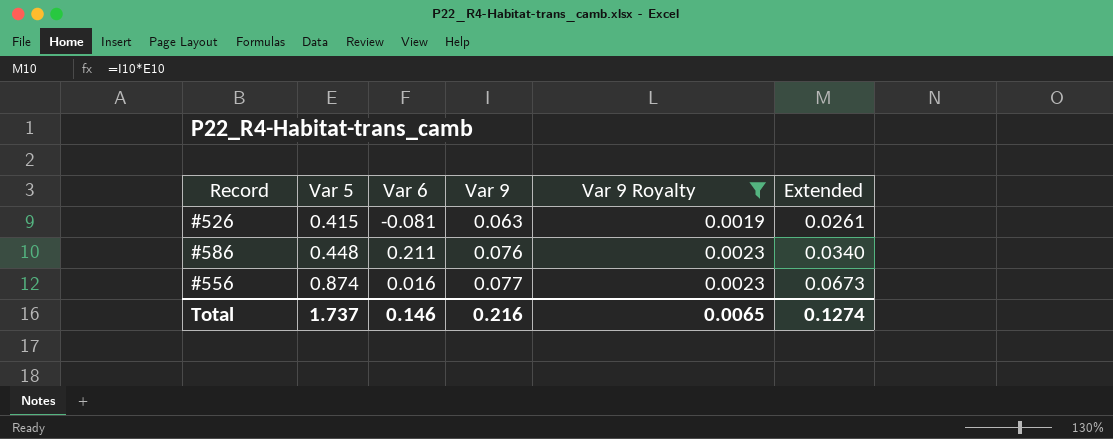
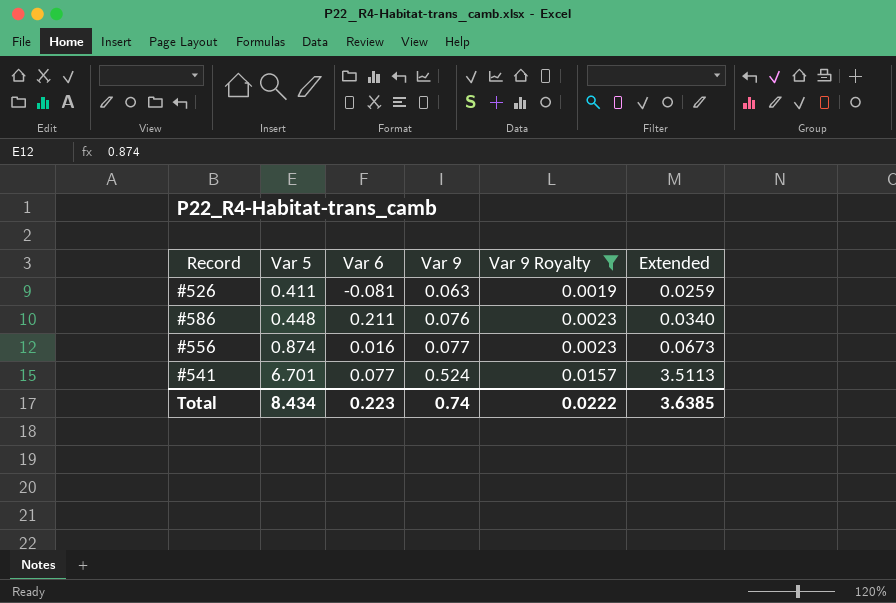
#526 | Var 5: 0.415 -> 0.411
#526 | Extended: 0.0261 -> 0.0259
row #541: none -> 6.701 | 0.077 | 0.524 | 0.0157 | 3.5113
Total | Var 5: 1.737 -> 8.434
Total | Var 6: 0.146 -> 0.223
Total | Var 9: 0.216 -> 0.74
Total | Var 9 Royalty: 0.0065 -> 0.0222
Total | Extended: 0.1274 -> 3.6385

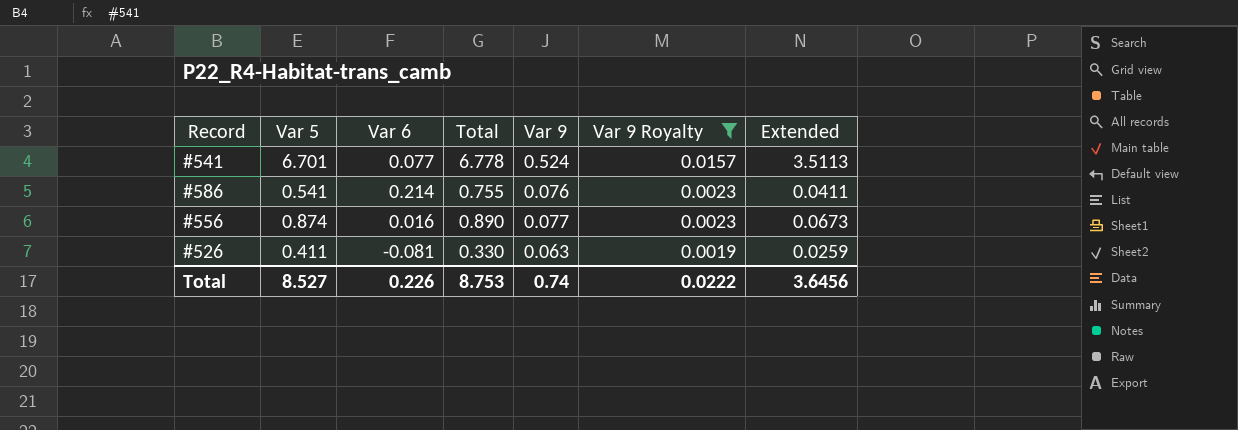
row order: Var 5 ascending -> Var 9 Royalty descending
column Total | formula: none -> [Var 5] + [Var 6]
#586 | Var 5: 0.448 -> 0.541
#586 | Var 6: 0.211 -> 0.214
#586 | Extended: 0.0340 -> 0.0411
Total | Var 5: 8.434 -> 8.527
Total | Var 6: 0.223 -> 0.226
Total | Extended: 3.6385 -> 3.6456

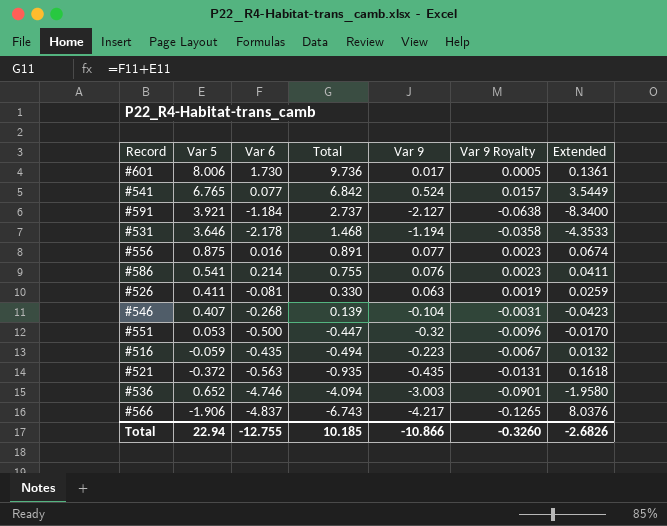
filter: Var 9 Royalty >= 0.0019 -> none
row order: Var 9 Royalty descending -> Total descending
#541 | Var 5: 6.701 -> 6.765
#541 | Total: 6.778 -> 6.842
#541 | Extended: 3.5113 -> 3.5449
#556 | Var 5: 0.874 -> 0.875
#556 | Total: 0.890 -> 0.891
#556 | Extended: 0.0673 -> 0.0674
Total | Var 5: 8.527 -> 22.94
Total | Var 6: 0.226 -> -12.755
Total | Total: 8.753 -> 10.185
Total | Var 9: 0.74 -> -10.866
Total | Var 9 Royalty: 0.0222 -> -0.3260
Total | Extended: 3.6456 -> -2.6826

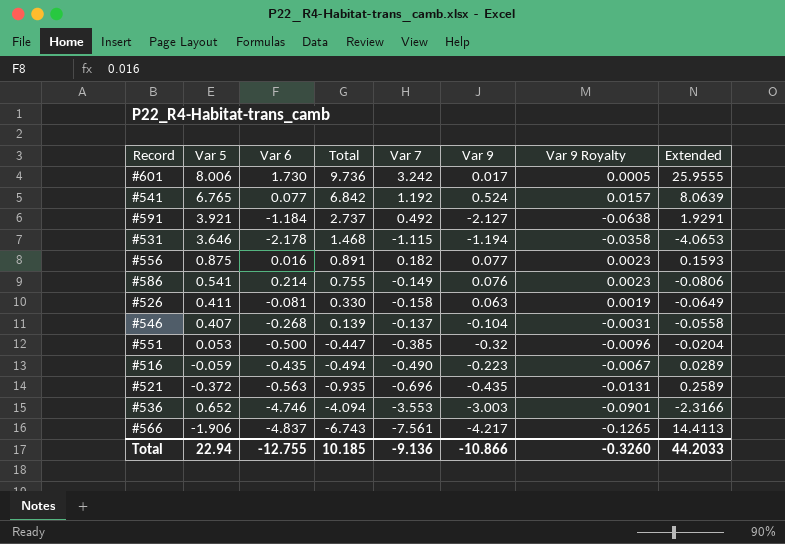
column Var 7 | position: none -> 5
column Extended | formula: [Var 5] * [Var 9] -> [Var 5] * [Var 7]
Total | Extended: -2.6826 -> 44.2033

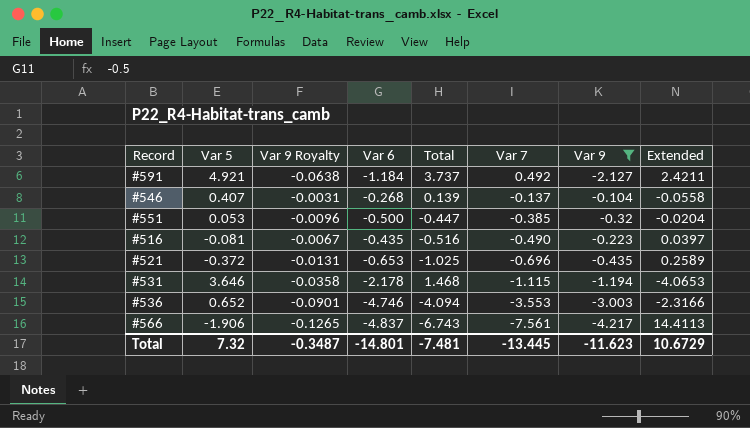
filter: none -> Var 9 <= -0.104
row order: Total descending -> Var 7 descending
column Var 9 Royalty | position: 7 -> 3
#591 | Var 5: 3.921 -> 4.921
#591 | Total: 2.737 -> 3.737
#591 | Extended: 1.9291 -> 2.4211
#516 | Var 5: -0.059 -> -0.081
#516 | Total: -0.494 -> -0.516
#516 | Extended: 0.0289 -> 0.0397
#521 | Var 6: -0.563 -> -0.653
#521 | Total: -0.935 -> -1.025
Total | Var 5: 22.94 -> 7.32
Total | Var 9 Royalty: -0.3260 -> -0.3487
Total | Var 6: -12.755 -> -14.801
Total | Total: 10.185 -> -7.481
Total | Var 7: -9.136 -> -13.445
Total | Var 9: -10.866 -> -11.623
Total | Extended: 44.2033 -> 10.6729

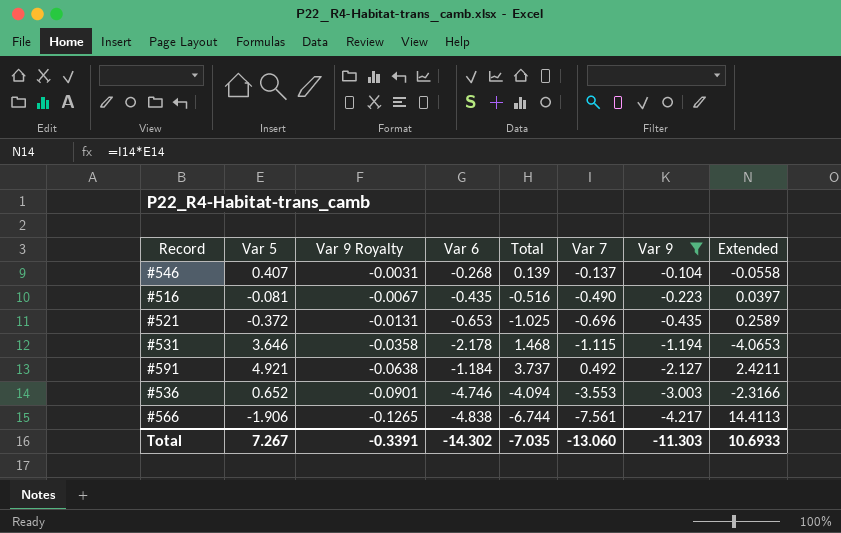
row order: Var 7 descending -> Var 9 Royalty descending
row #551: 0.053 | -0.0096 | -0.500 | -0.447 | -0.385 | -0.32 | -0.0204 -> none
#566 | Var 6: -4.837 -> -4.838
#566 | Total: -6.743 -> -6.744
Total | Var 5: 7.32 -> 7.267
Total | Var 9 Royalty: -0.3487 -> -0.3391
Total | Var 6: -14.801 -> -14.302
Total | Total: -7.481 -> -7.035
Total | Var 7: -13.445 -> -13.060
Total | Var 9: -11.623 -> -11.303
Total | Extended: 10.6729 -> 10.6933

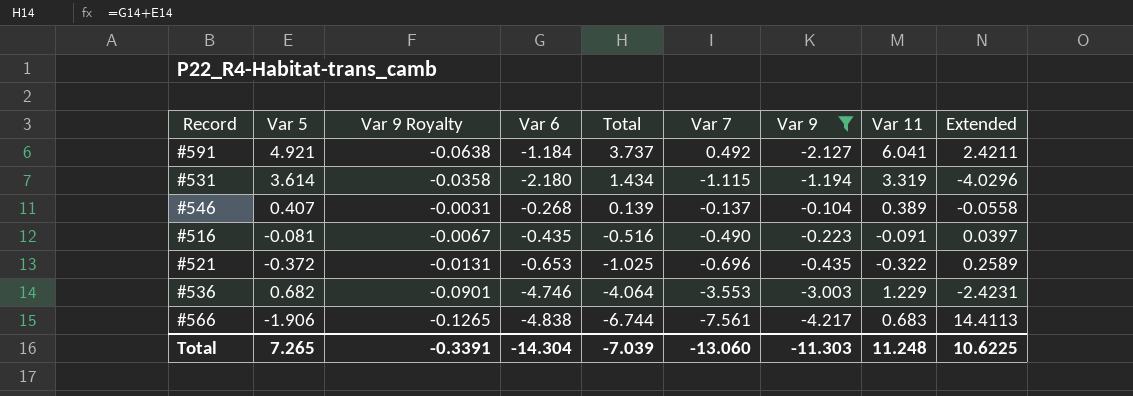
row order: Var 9 Royalty descending -> Total descending
column Var 11 | position: none -> 8
#531 | Var 5: 3.646 -> 3.614
#531 | Var 6: -2.178 -> -2.180
#531 | Total: 1.468 -> 1.434
#531 | Extended: -4.0653 -> -4.0296
#536 | Var 5: 0.652 -> 0.682
#536 | Total: -4.094 -> -4.064
#536 | Extended: -2.3166 -> -2.4231
Total | Var 5: 7.267 -> 7.265
Total | Var 6: -14.302 -> -14.304
Total | Total: -7.035 -> -7.039
Total | Extended: 10.6933 -> 10.6225

